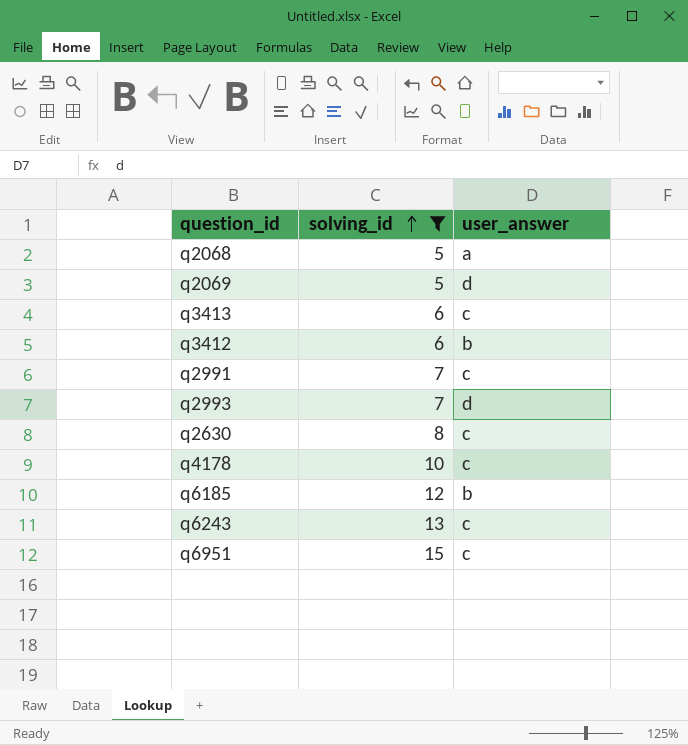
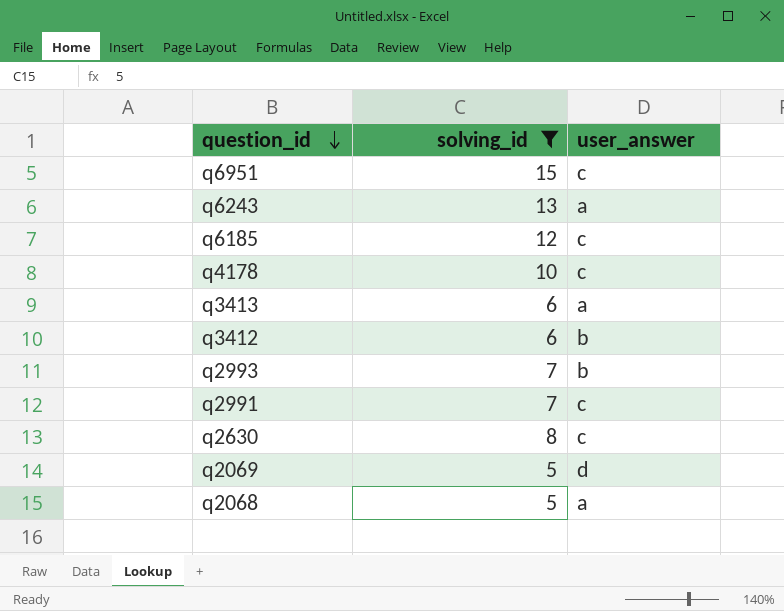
row order: solving_id ascending -> question_id descending
q6243 | user_answer: c -> a
q6185 | user_answer: b -> c
q3413 | user_answer: c -> a
q2993 | user_answer: d -> b

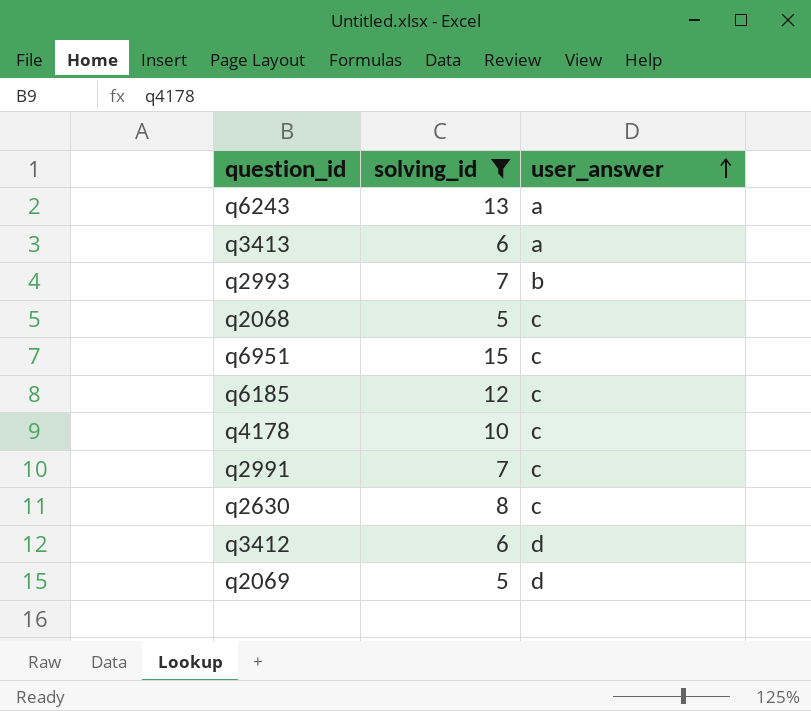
row order: question_id descending -> user_answer ascending
q2068 | user_answer: a -> c
q3412 | user_answer: b -> d

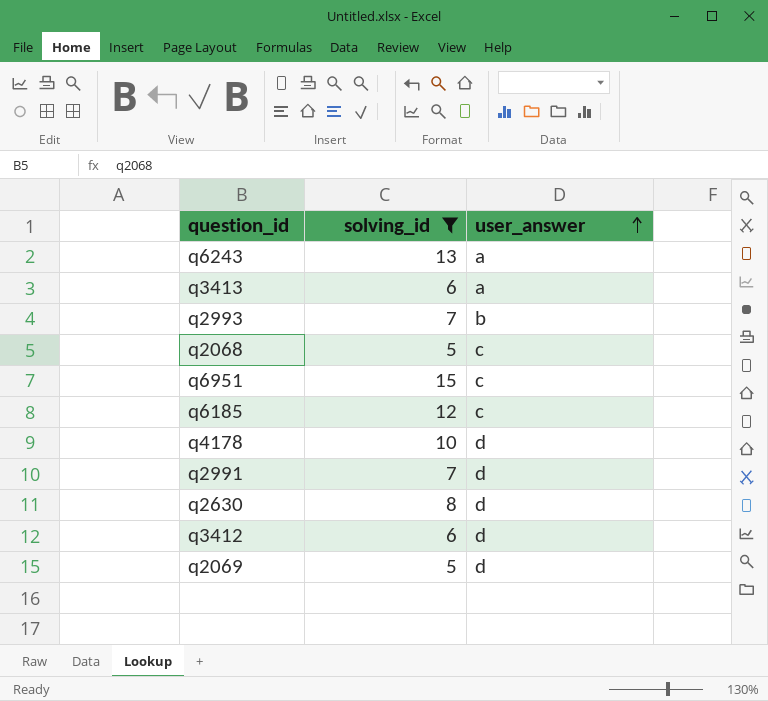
q4178 | user_answer: c -> d
q2991 | user_answer: c -> d
q2630 | user_answer: c -> d

